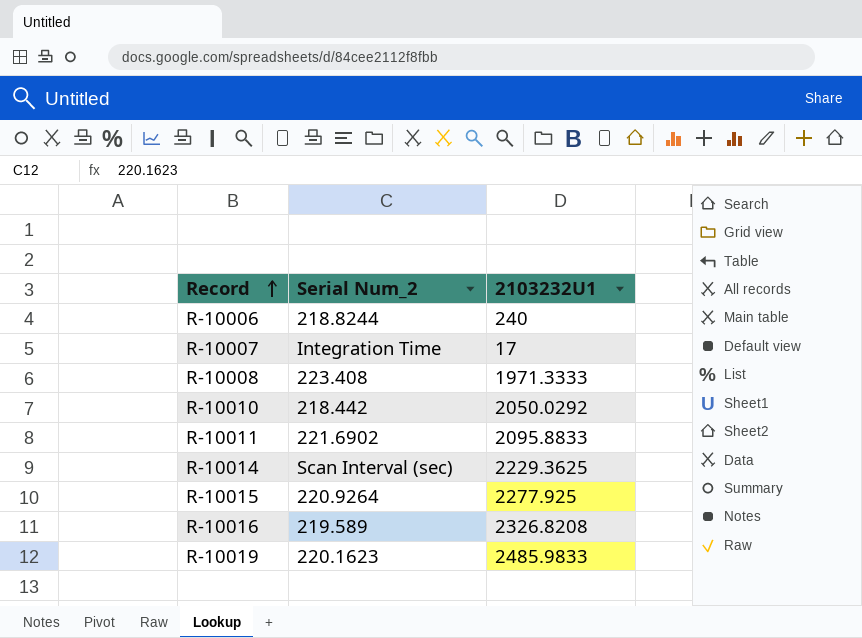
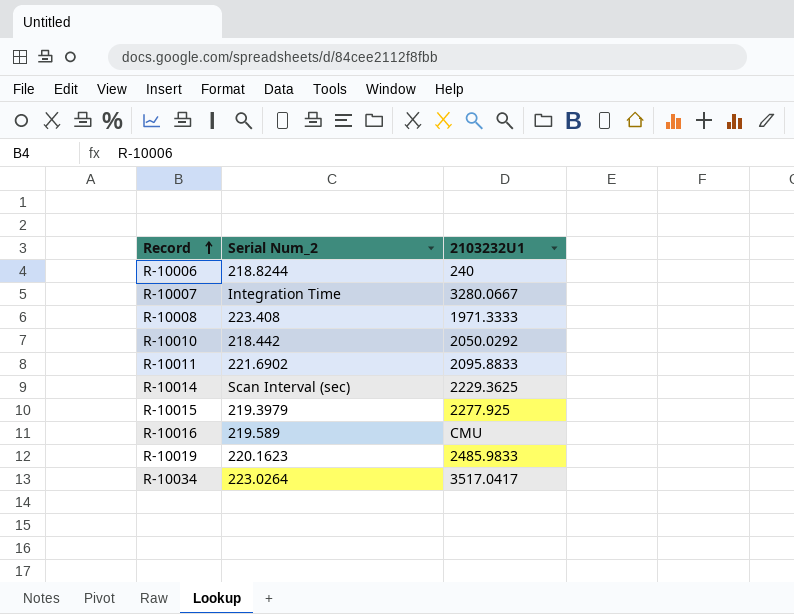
R-10007 | 2103232U1: 17 -> 3280.0667
R-10015 | Serial Num_2: 220.9264 -> 219.3979
R-10016 | 2103232U1: 2326.8208 -> CMU
row R-10034: none -> 223.0264 | 3517.0417

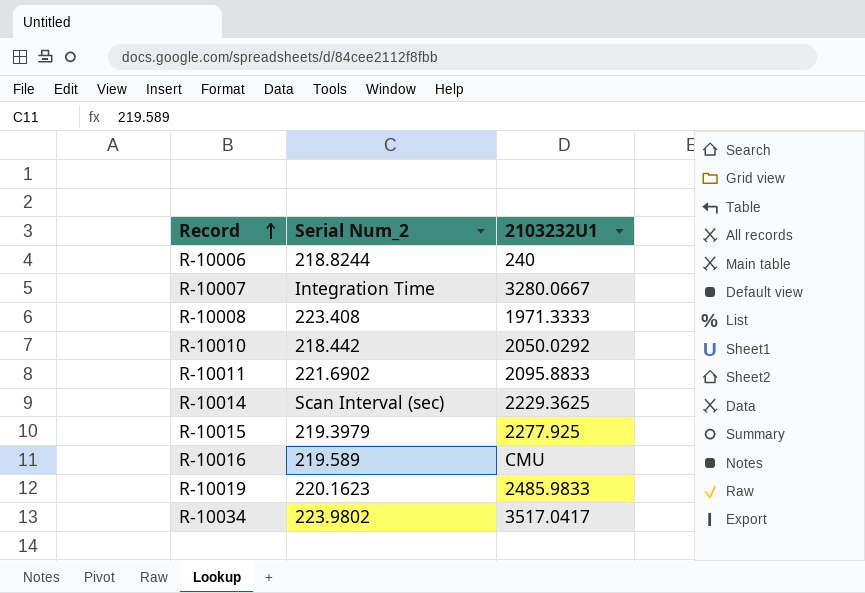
R-10034 | Serial Num_2: 223.0264 -> 223.9802

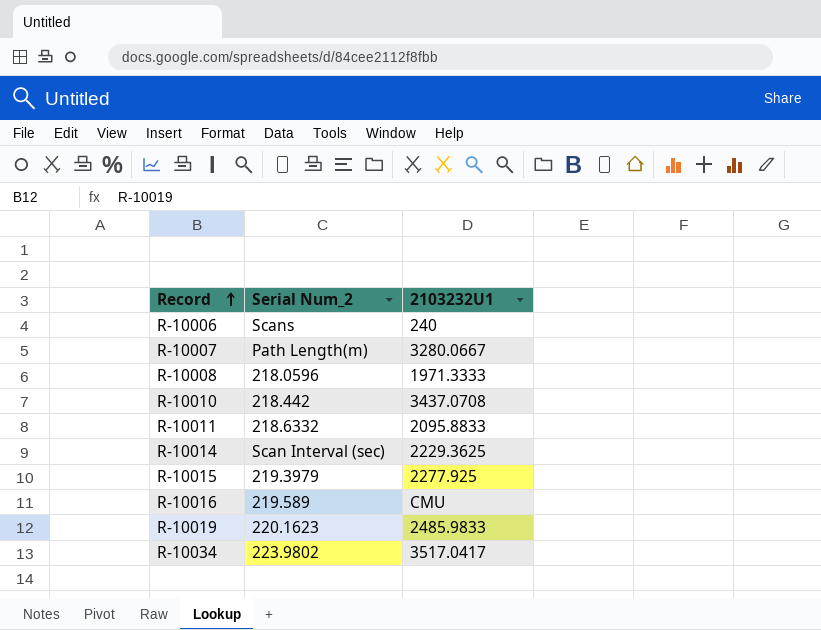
R-10006 | Serial Num_2: 218.8244 -> Scans
R-10007 | Serial Num_2: Integration Time -> Path Length(m)
R-10008 | Serial Num_2: 223.408 -> 218.0596
R-10010 | 2103232U1: 2050.0292 -> 3437.0708
R-10011 | Serial Num_2: 221.6902 -> 218.6332

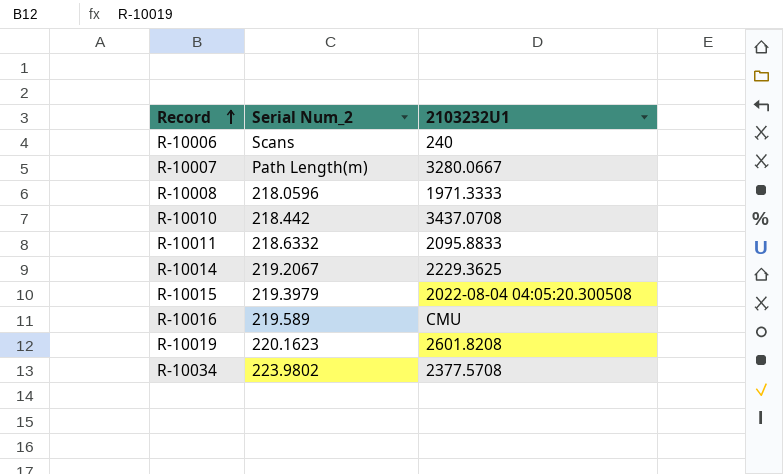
R-10014 | Serial Num_2: Scan Interval (sec) -> 219.2067
R-10015 | 2103232U1: 2277.925 -> 2022-08-04 04:05:20.300508
R-10019 | 2103232U1: 2485.9833 -> 2601.8208
R-10034 | 2103232U1: 3517.0417 -> 2377.5708

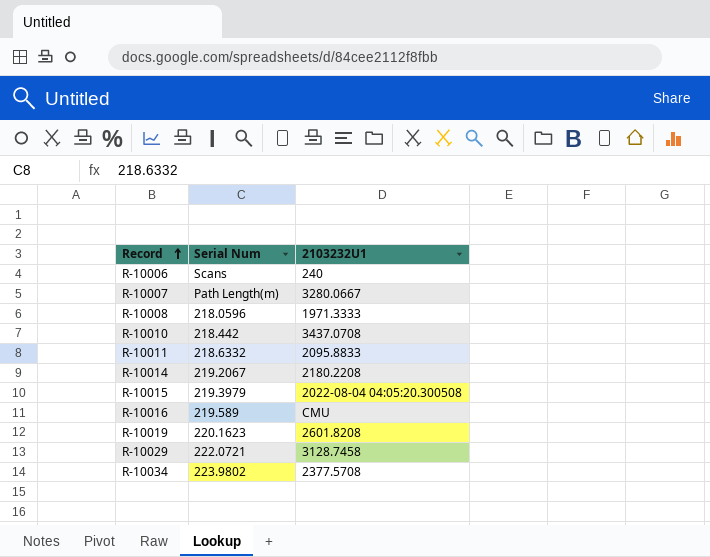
column name: Serial Num_2 -> Serial Num
R-10014 | 2103232U1: 2229.3625 -> 2180.2208
row R-10029: none -> 222.0721 | 3128.7458

